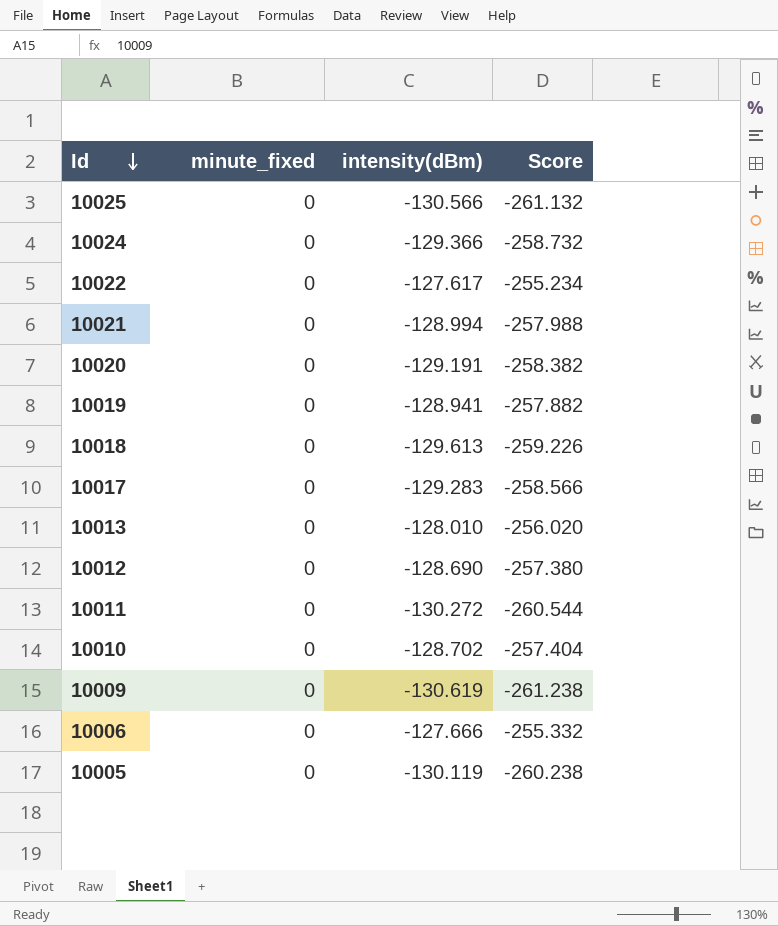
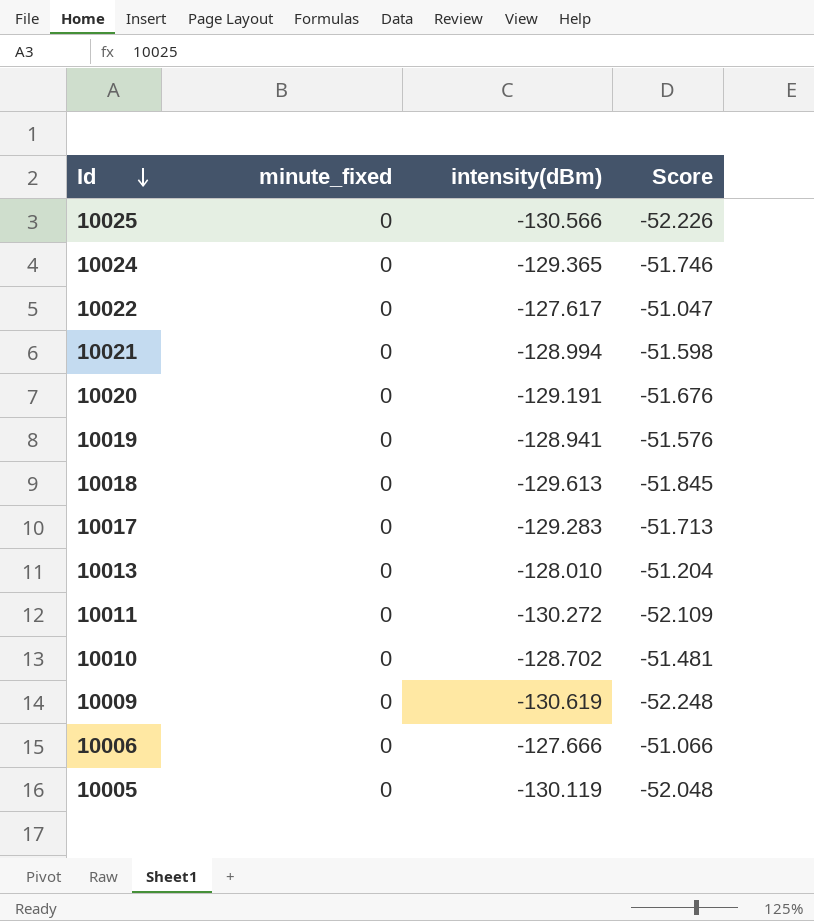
column Score | formula: [intensity(dBm)] * 2 -> [intensity(dBm)] * 0.4
row 10012: 0 | -128.690 | -257.380 -> none
10024 | intensity(dBm): -129.366 -> -129.365

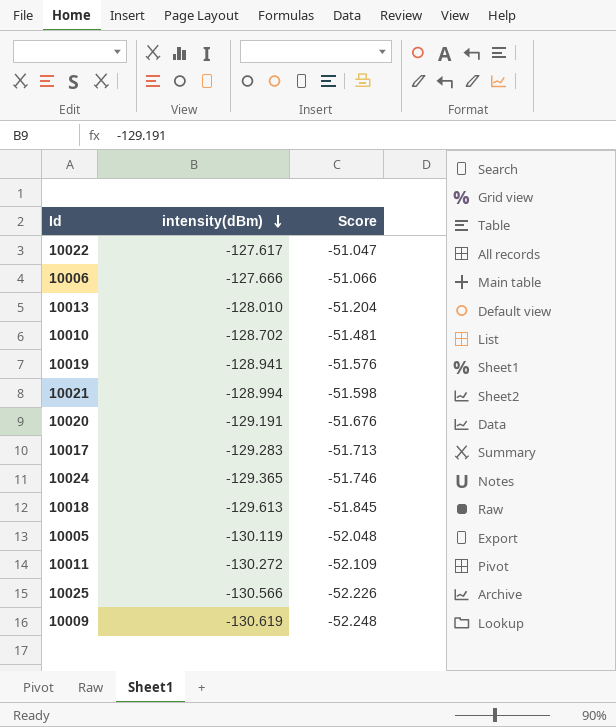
row order: Id descending -> intensity(dBm) descending
column minute_fixed | position: 2 -> none

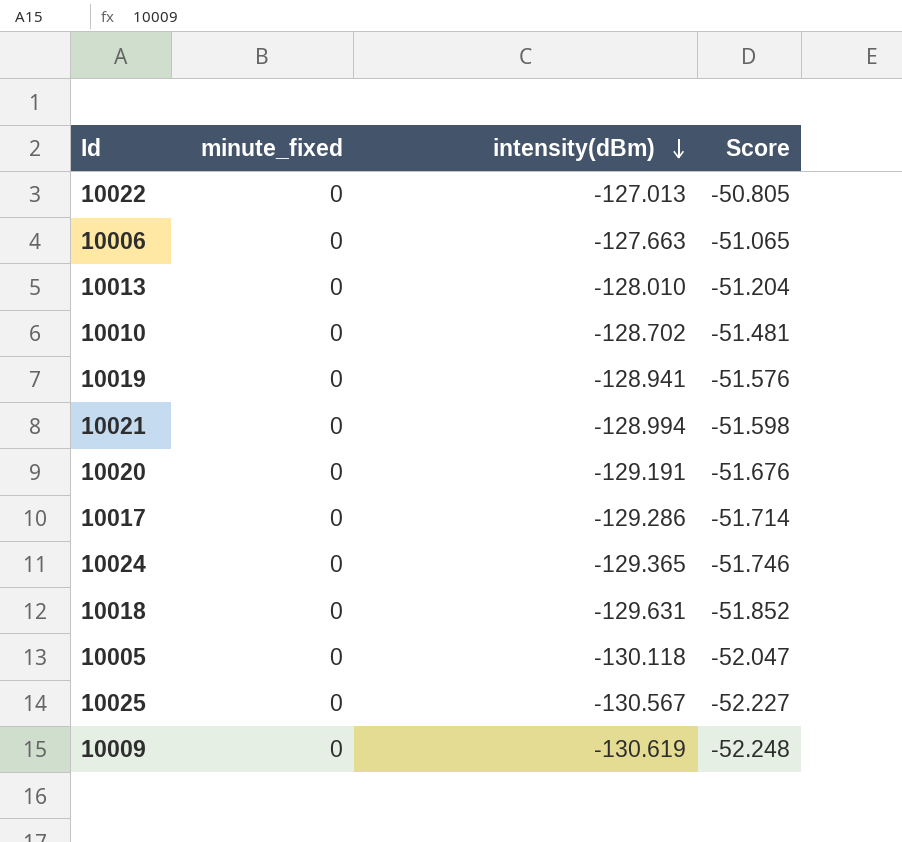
column minute_fixed | position: none -> 2
row 10011: -130.272 | -52.109 -> none
10022 | intensity(dBm): -127.617 -> -127.013
10022 | Score: -51.047 -> -50.805
10006 | intensity(dBm): -127.666 -> -127.663
10006 | Score: -51.066 -> -51.065
10017 | intensity(dBm): -129.283 -> -129.286
10017 | Score: -51.713 -> -51.714
10018 | intensity(dBm): -129.613 -> -129.631
10018 | Score: -51.845 -> -51.852
10005 | intensity(dBm): -130.119 -> -130.118
10005 | Score: -52.048 -> -52.047
10025 | intensity(dBm): -130.566 -> -130.567
10025 | Score: -52.226 -> -52.227

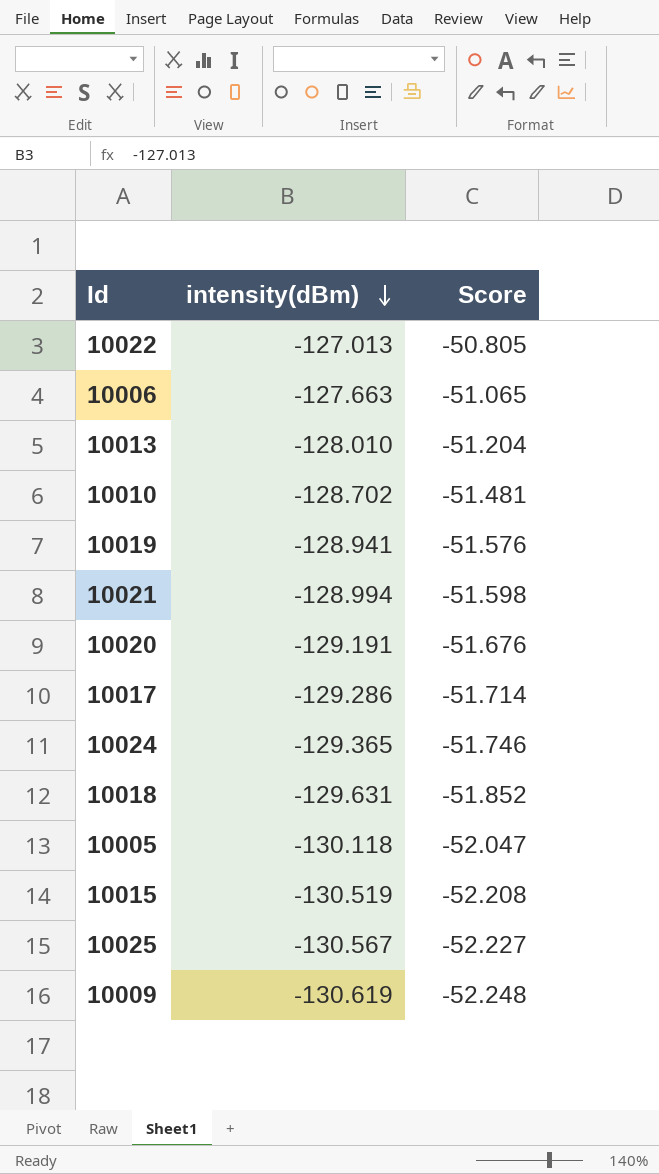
column minute_fixed | position: 2 -> none
row 10015: none -> -130.519 | -52.208

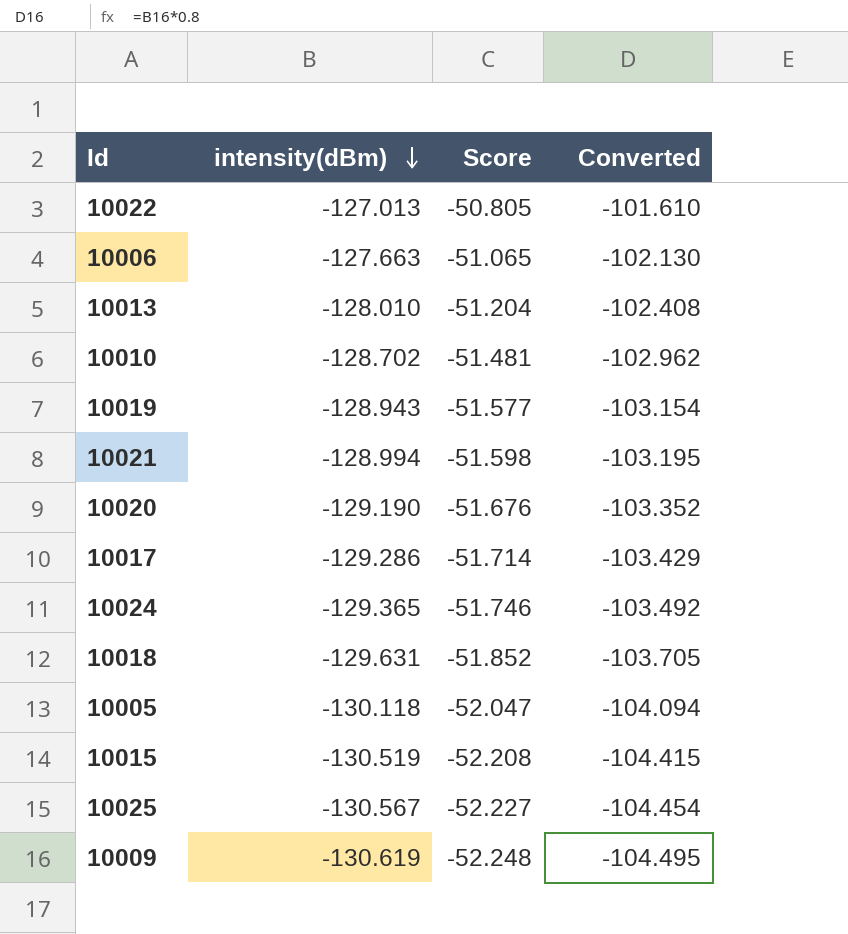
column Converted | formula: none -> [intensity(dBm)] * 0.8
10019 | intensity(dBm): -128.941 -> -128.943
10019 | Score: -51.576 -> -51.577
10020 | intensity(dBm): -129.191 -> -129.190

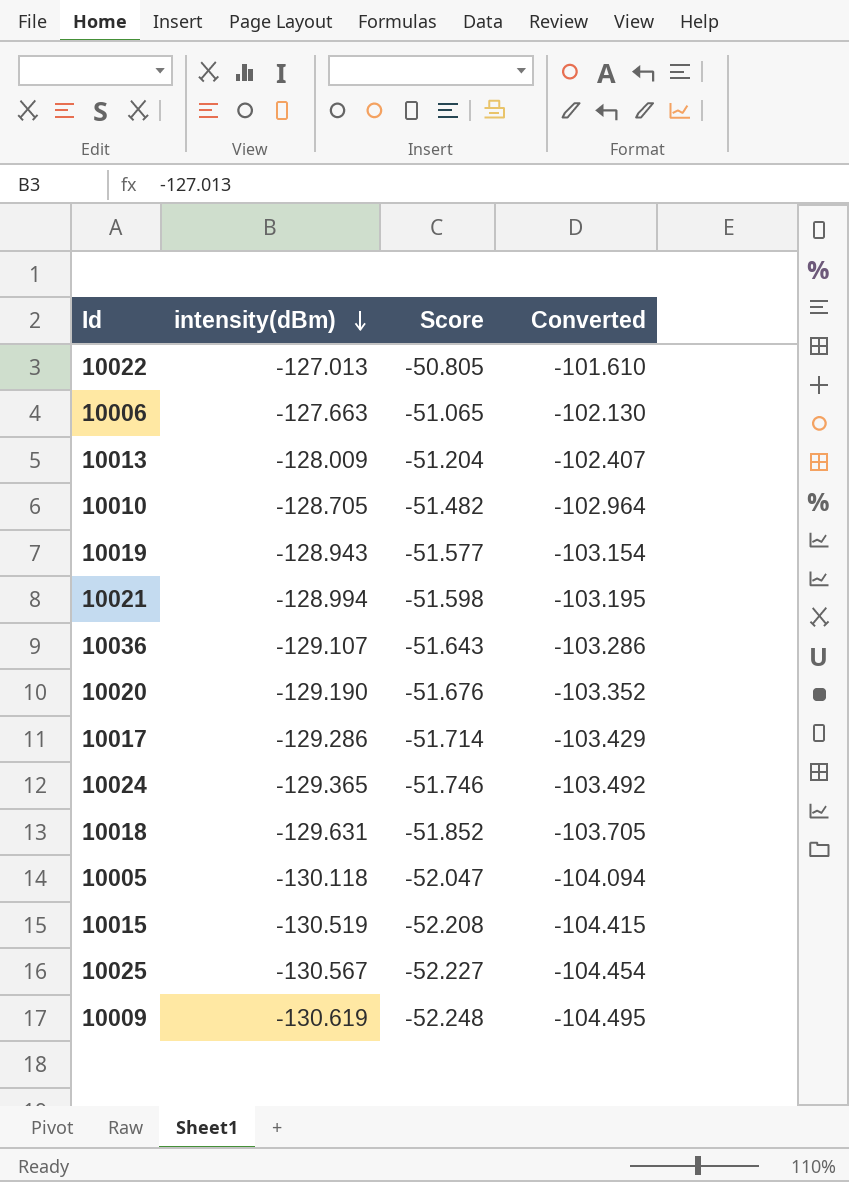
10013 | intensity(dBm): -128.010 -> -128.009
10013 | Converted: -102.408 -> -102.407
10010 | intensity(dBm): -128.702 -> -128.705
10010 | Score: -51.481 -> -51.482
10010 | Converted: -102.962 -> -102.964
row 10036: none -> -129.107 | -51.643 | -103.286

